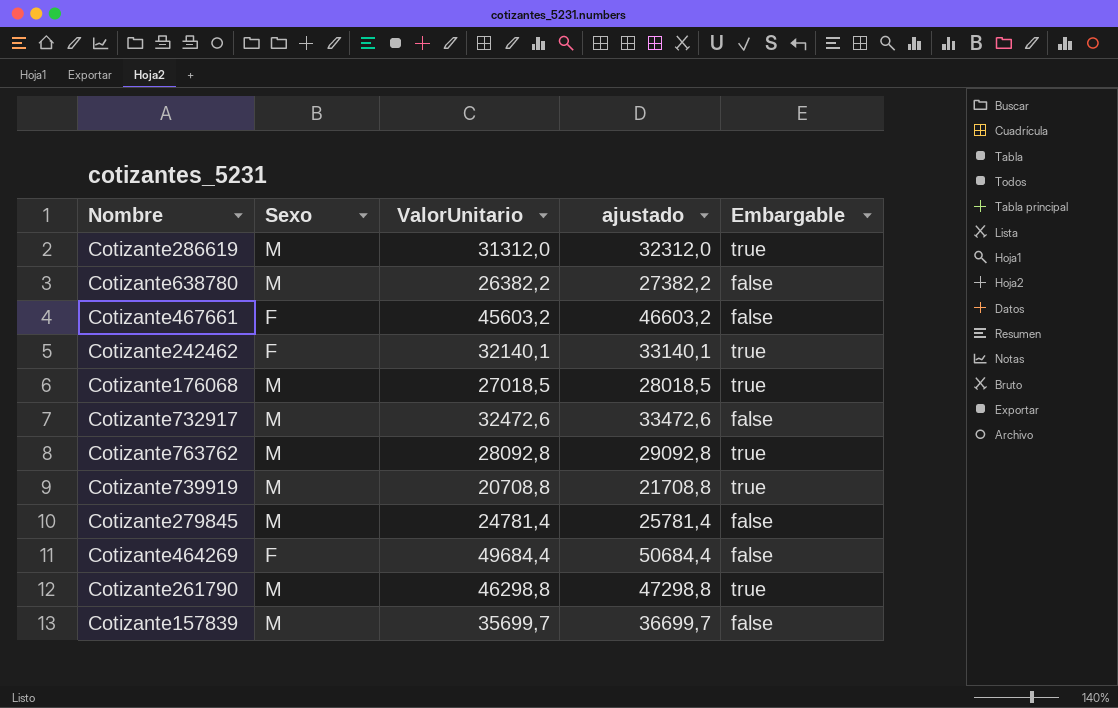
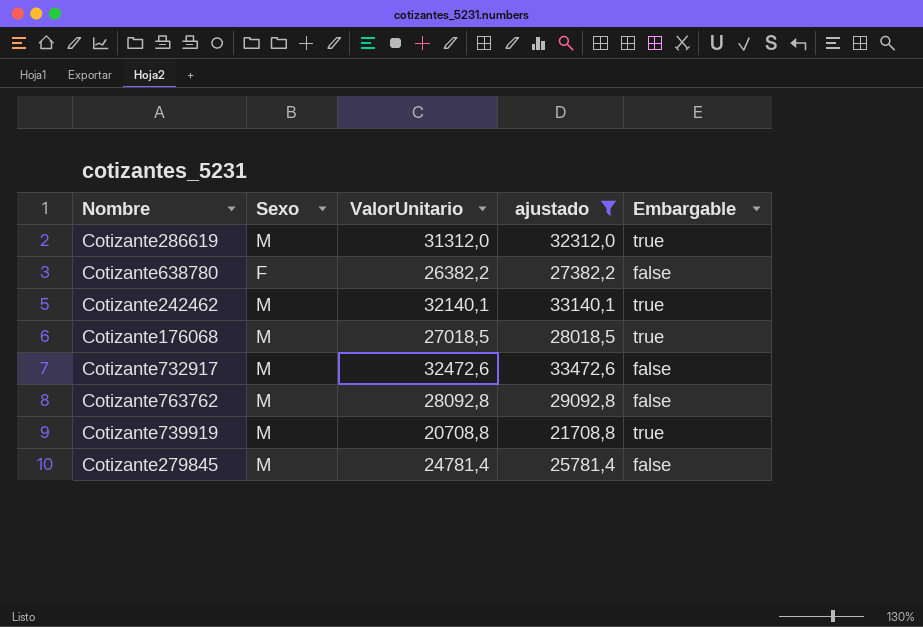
filter: none -> ajustado <= 33472,6
Cotizante638780 | Sexo: M -> F
Cotizante242462 | Sexo: F -> M
Cotizante763762 | Embargable: true -> false

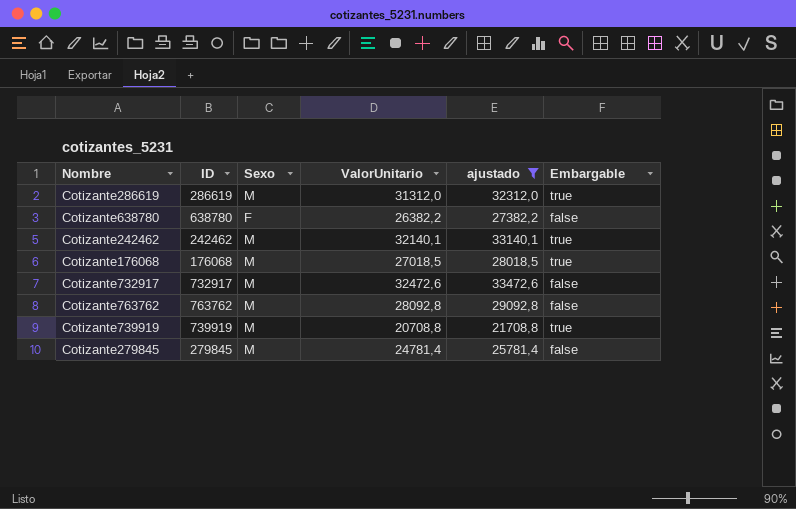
column ID | position: none -> 2

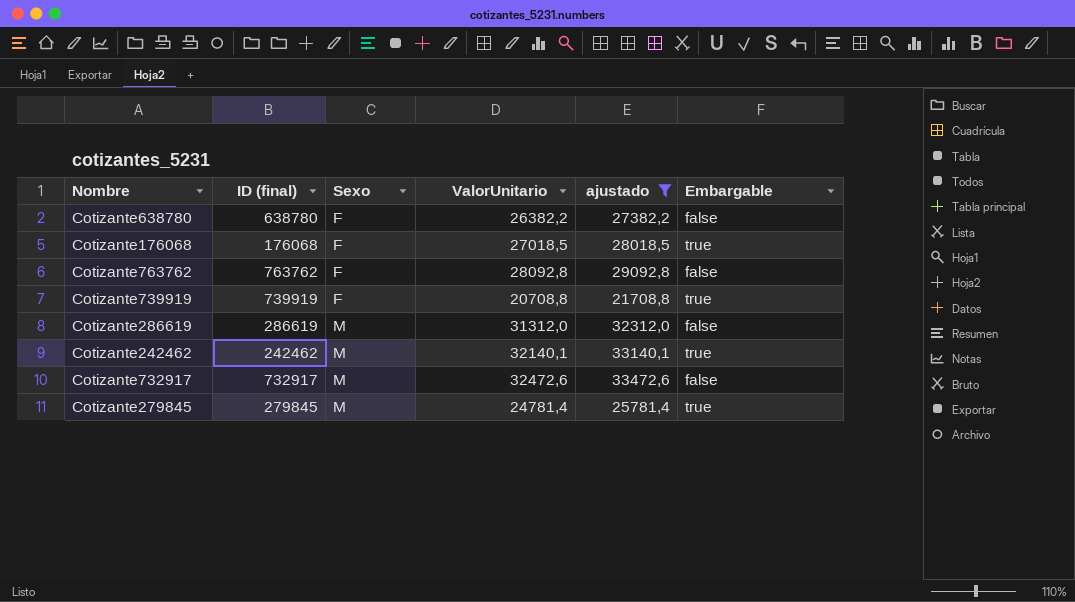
row order: none -> Sexo ascending
column name: ID -> ID (final)
Cotizante176068 | Sexo: M -> F
Cotizante763762 | Sexo: M -> F
Cotizante739919 | Sexo: M -> F
Cotizante286619 | Embargable: true -> false
Cotizante279845 | Embargable: false -> true

